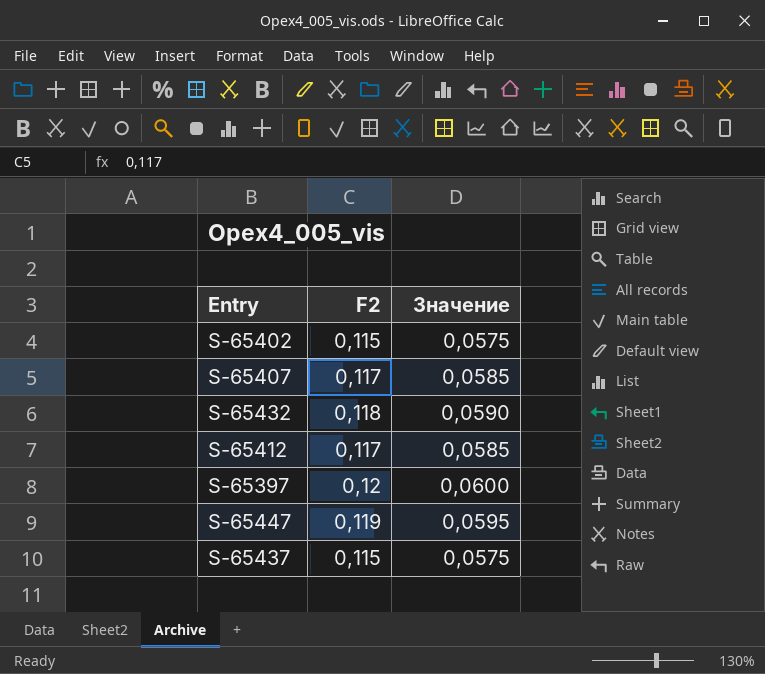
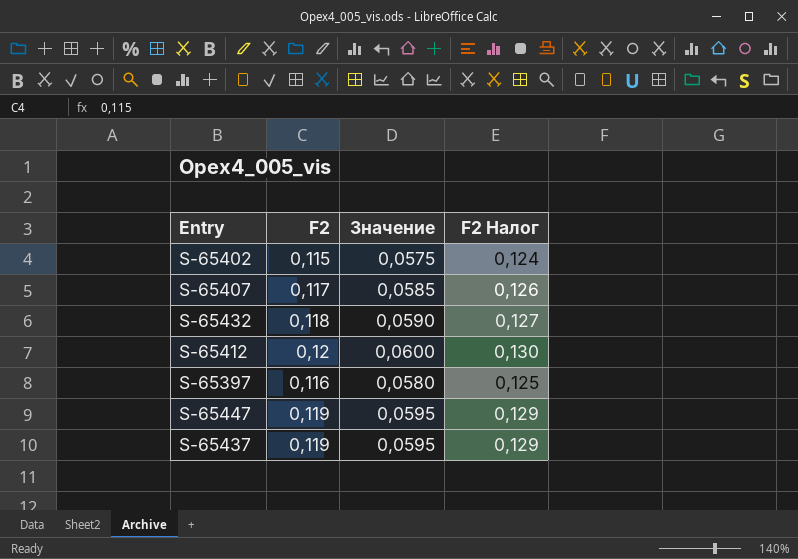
column F2 Налог | formula: none -> [F2] * 1,08
S-65412 | F2: 0,117 -> 0,12
S-65412 | Значение: 0,0585 -> 0,0600
S-65397 | F2: 0,12 -> 0,116
S-65397 | Значение: 0,0600 -> 0,0580
S-65437 | F2: 0,115 -> 0,119
S-65437 | Значение: 0,0575 -> 0,0595

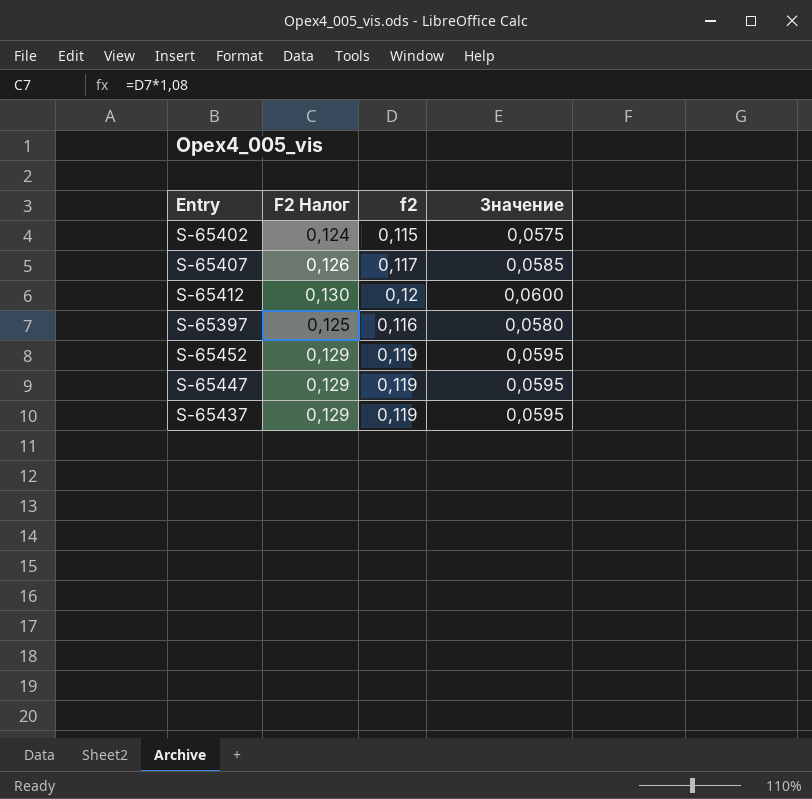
column F2 Налог | position: 4 -> 2
column name: F2 -> f2
row S-65432: 0,118 | 0,0590 | 0,127 -> none
row S-65452: none -> 0,129 | 0,119 | 0,0595

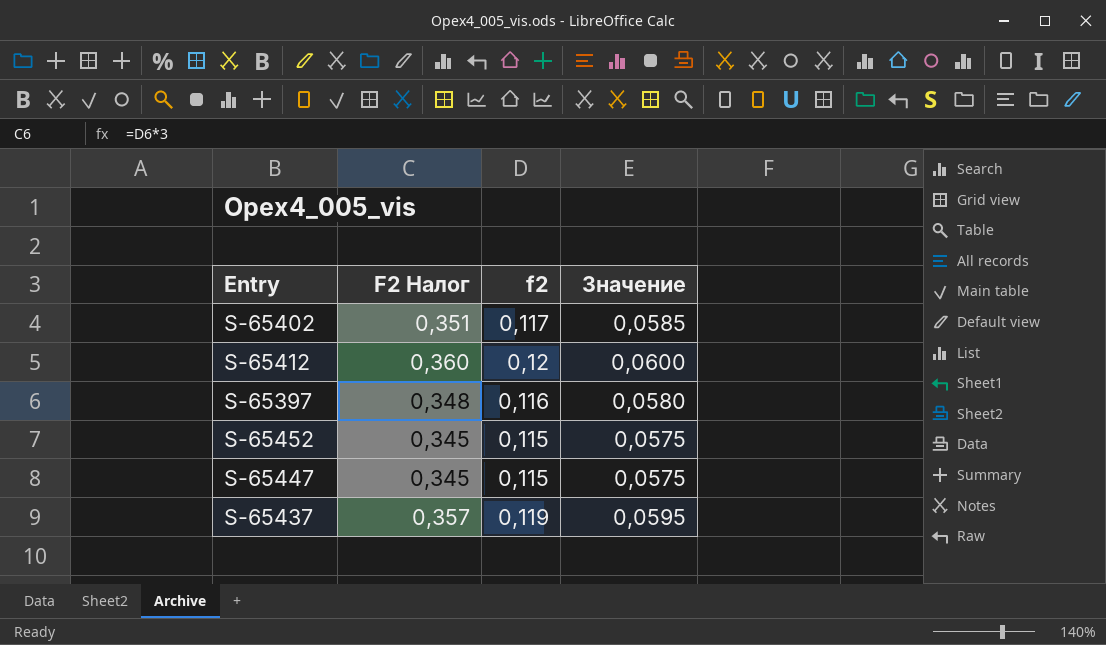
column F2 Налог | formula: [f2] * 1,08 -> [f2] * 3
row S-65407: 0,126 | 0,117 | 0,0585 -> none
S-65402 | f2: 0,115 -> 0,117
S-65402 | Значение: 0,0575 -> 0,0585
S-65452 | f2: 0,119 -> 0,115
S-65452 | Значение: 0,0595 -> 0,0575
S-65447 | f2: 0,119 -> 0,115
S-65447 | Значение: 0,0595 -> 0,0575

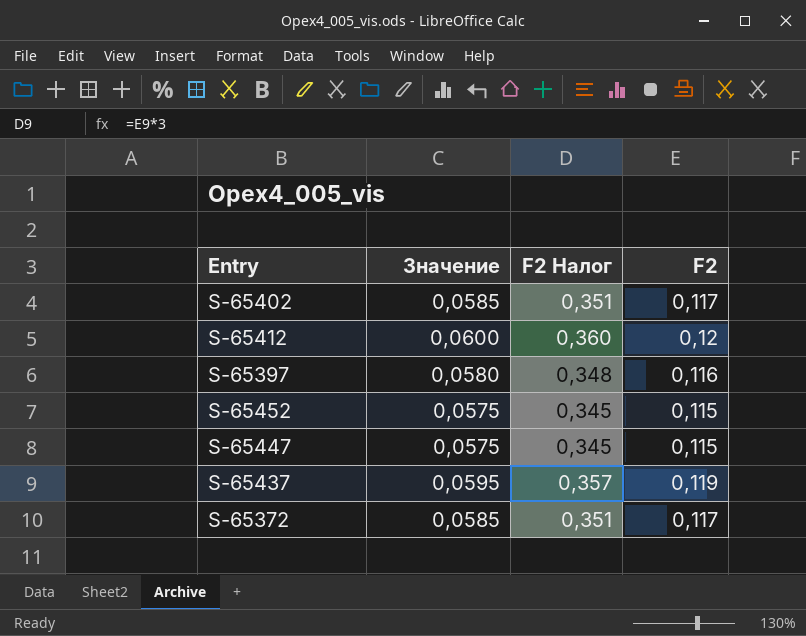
column Значение | position: 4 -> 2
column name: f2 -> F2
row S-65372: none -> 0,0585 | 0,351 | 0,117

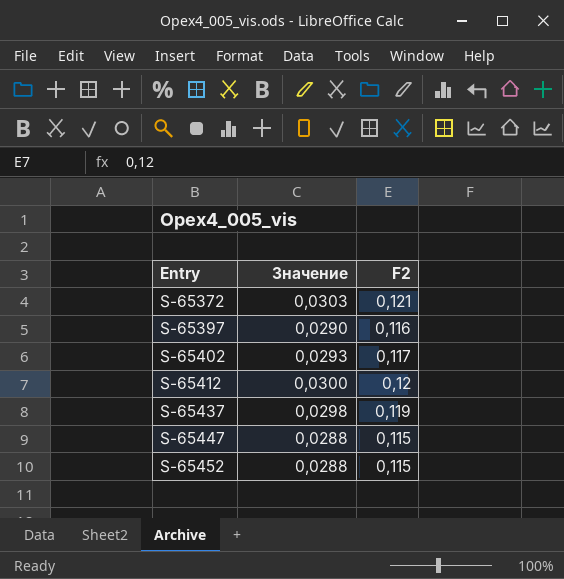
row order: none -> Entry ascending
column F2 Налог | formula: [F2] * 3 -> none
column Значение | formula: [F2] * 0,5 -> [F2] * 0,25
S-65372 | F2: 0,117 -> 0,121

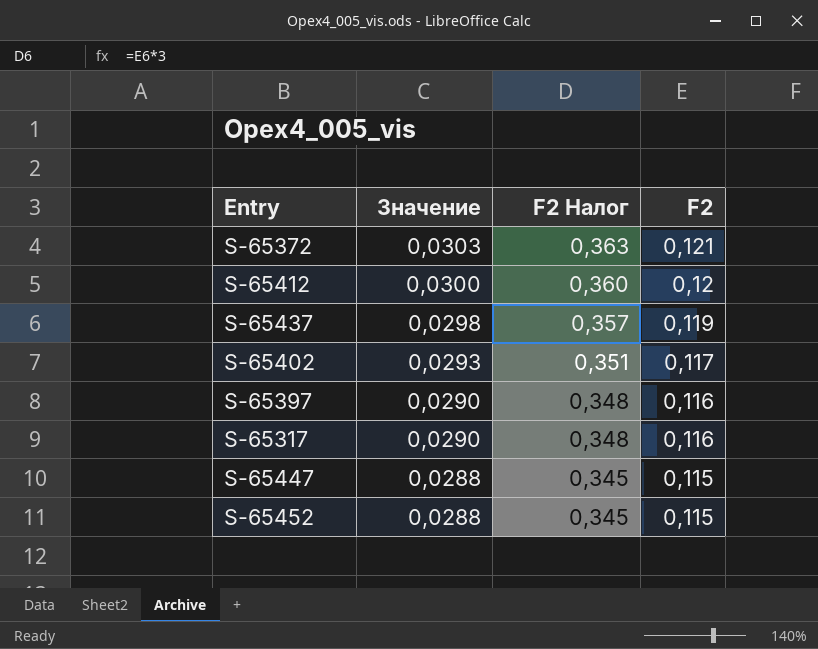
row order: Entry ascending -> Значение descending
column F2 Налог | formula: none -> [F2] * 3
row S-65317: none -> 0,0290 | 0,348 | 0,116

